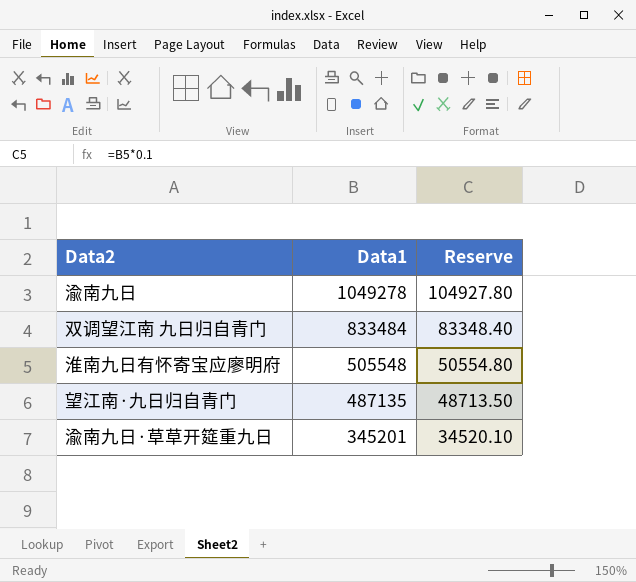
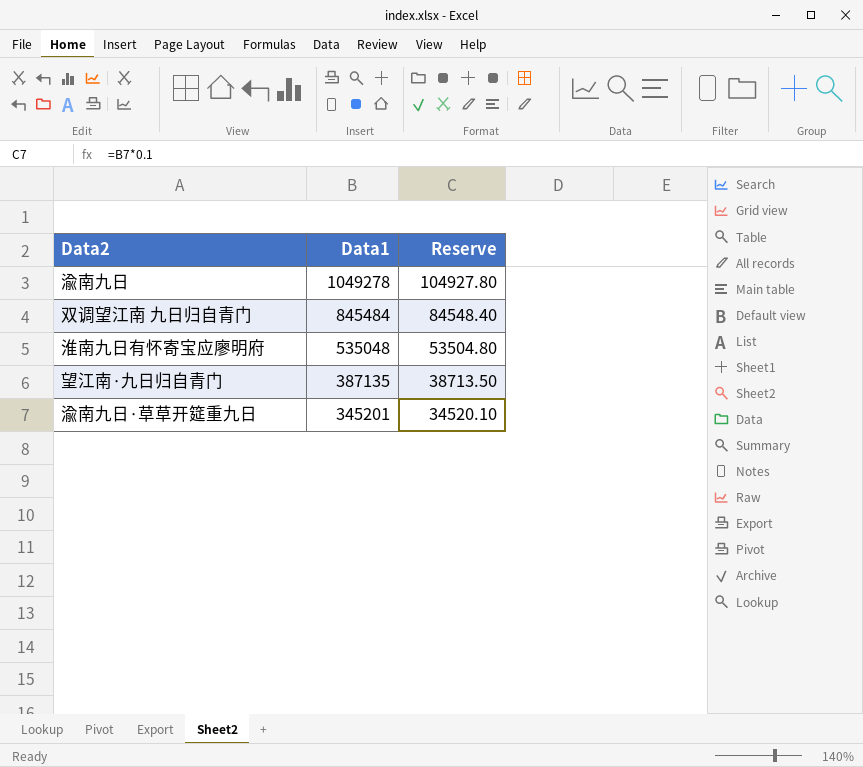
双调望江南 九日归自青门 | Data1: 833484 -> 845484
双调望江南 九日归自青门 | Reserve: 83348.40 -> 84548.40
淮南九日有怀寄宝应廖明府 | Data1: 505548 -> 535048
淮南九日有怀寄宝应廖明府 | Reserve: 50554.80 -> 53504.80
望江南·九日归自青门 | Data1: 487135 -> 387135
望江南·九日归自青门 | Reserve: 48713.50 -> 38713.50

